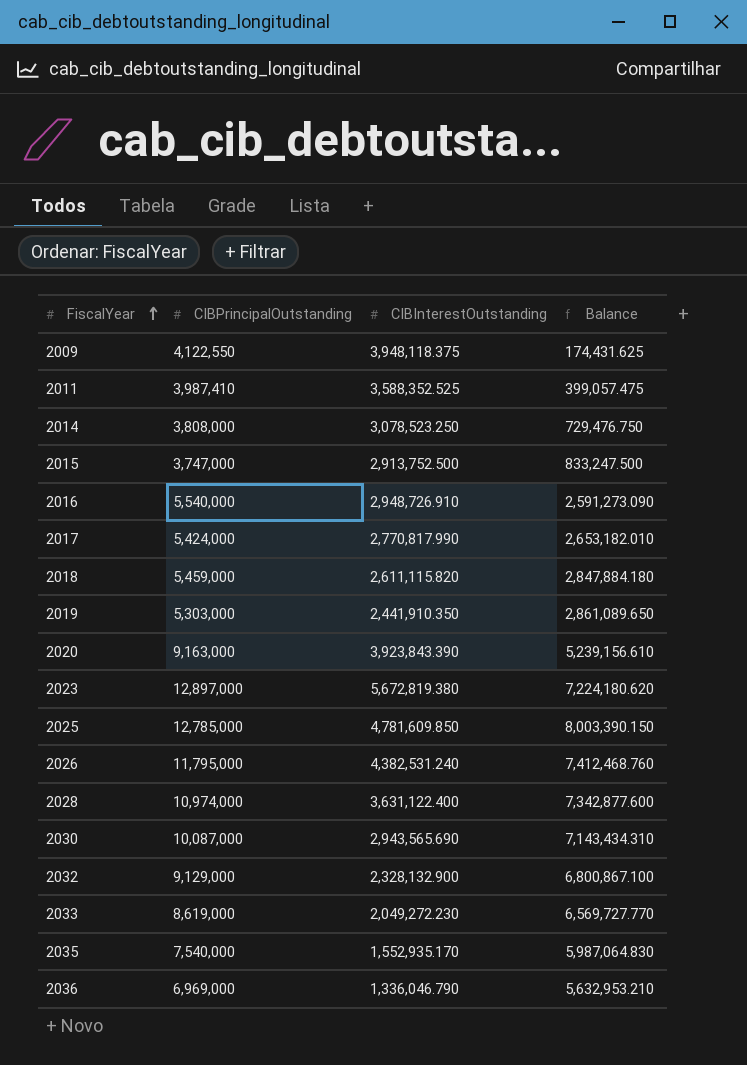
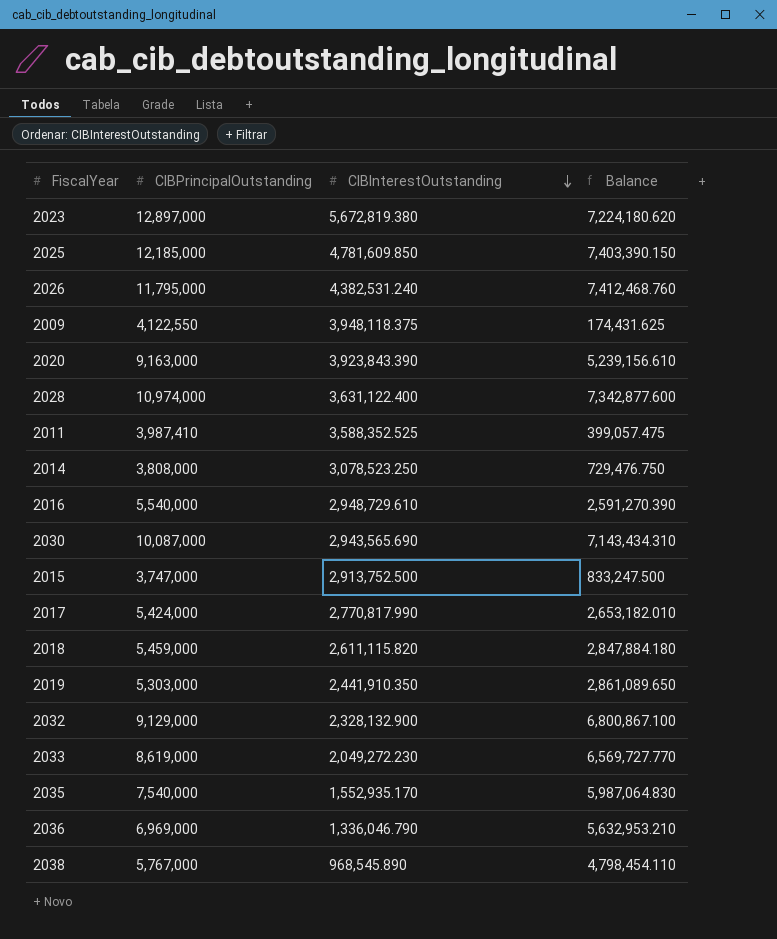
row order: FiscalYear ascending -> CIBInterestOutstanding descending
2025 | CIBPrincipalOutstanding: 12,785,000 -> 12,185,000
2025 | Balance: 8,003,390.150 -> 7,403,390.150
2016 | CIBInterestOutstanding: 2,948,726.910 -> 2,948,729.610
2016 | Balance: 2,591,273.090 -> 2,591,270.390
row 2038: none -> 5,767,000 | 968,545.890 | 4,798,454.110

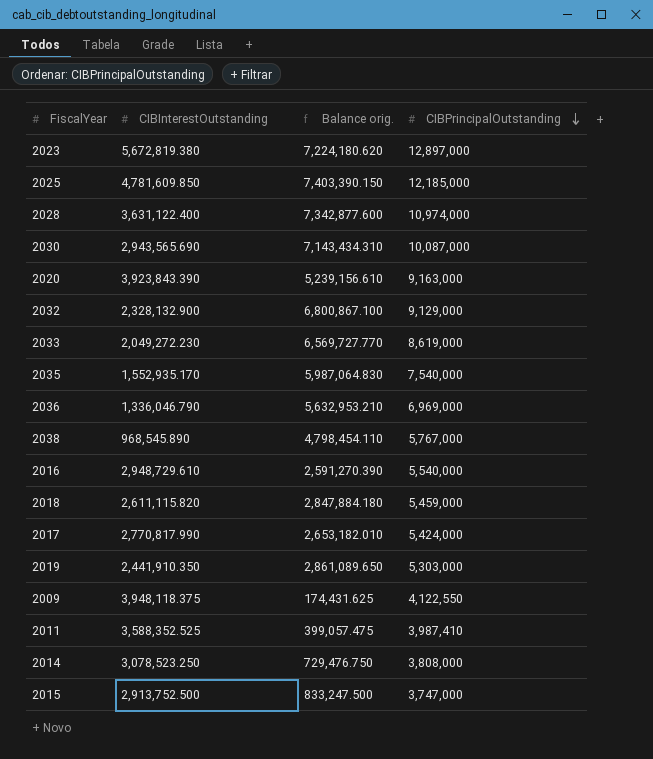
row order: CIBInterestOutstanding descending -> CIBPrincipalOutstanding descending
column name: Balance -> Balance orig.
column CIBPrincipalOutstanding | position: 2 -> 4
row 2026: 11,795,000 | 4,382,531.240 | 7,412,468.760 -> none

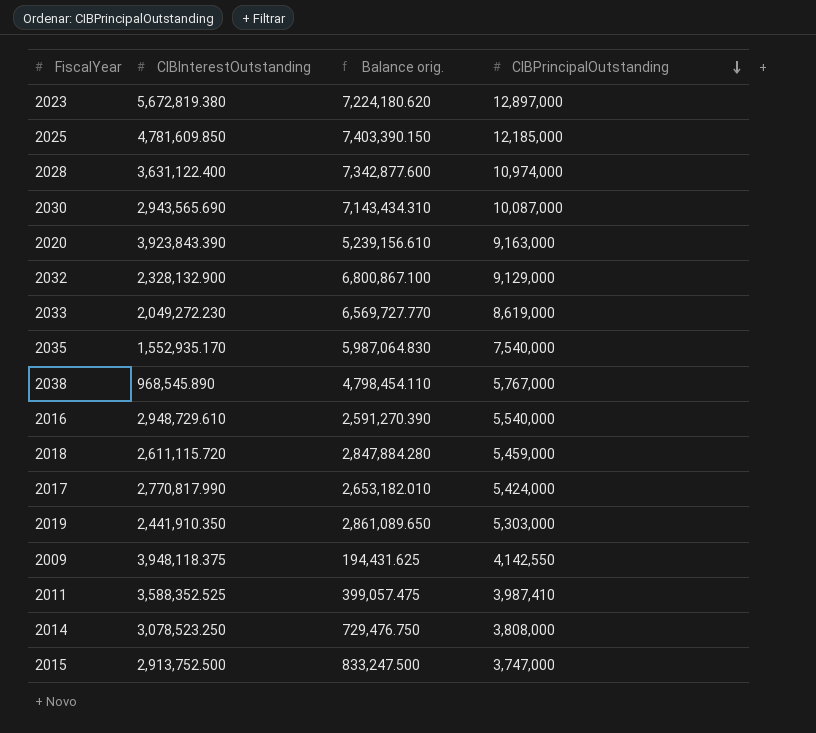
row 2036: 1,336,046.790 | 5,632,953.210 | 6,969,000 -> none
2018 | CIBInterestOutstanding: 2,611,115.820 -> 2,611,115.720
2018 | Balance orig.: 2,847,884.180 -> 2,847,884.280
2009 | Balance orig.: 174,431.625 -> 194,431.625
2009 | CIBPrincipalOutstanding: 4,122,550 -> 4,142,550

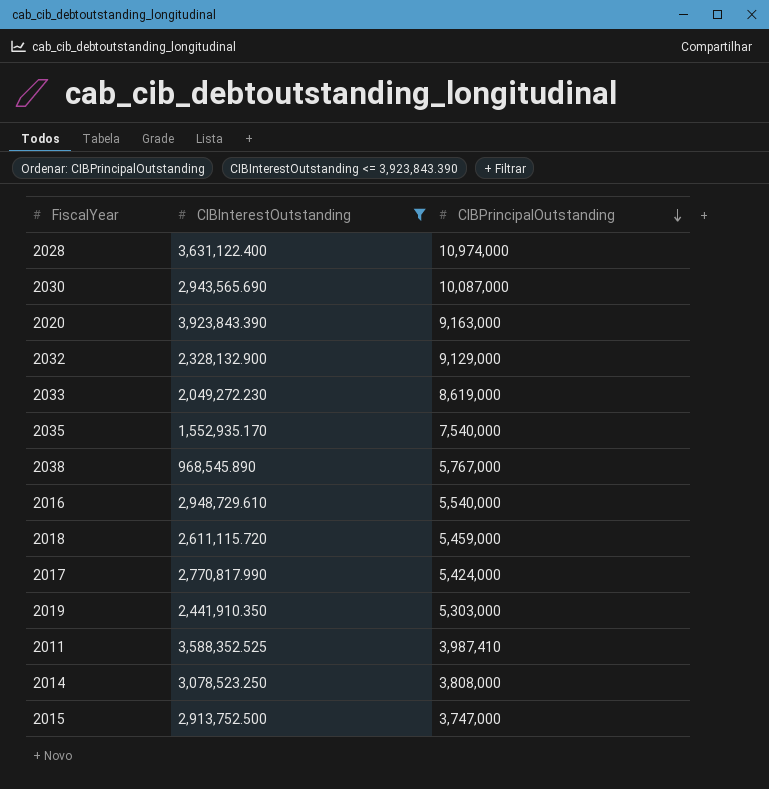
filter: none -> CIBInterestOutstanding <= 3,923,843.390
column Balance orig. | formula: [CIBPrincipalOutstanding] - [CIBInterestOutstanding] -> none

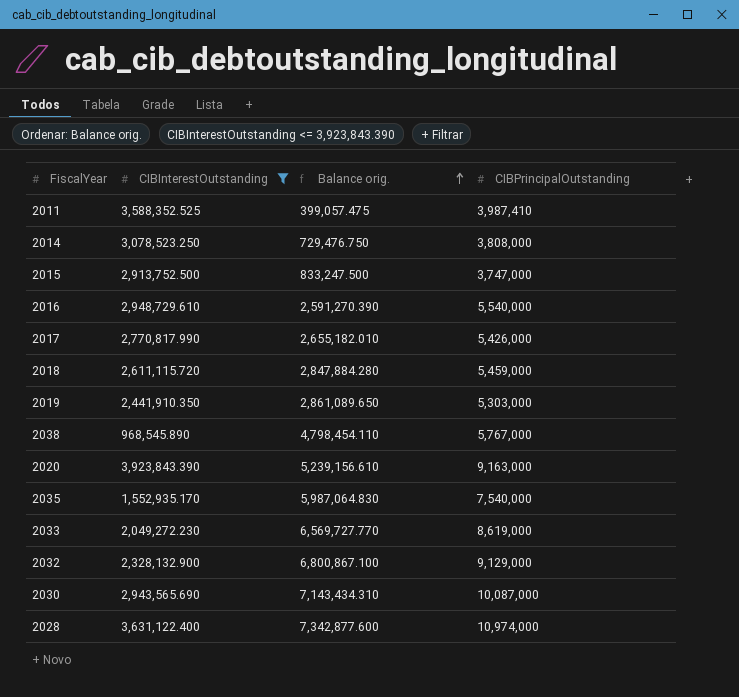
row order: CIBPrincipalOutstanding descending -> Balance orig. ascending
column Balance orig. | formula: none -> [CIBPrincipalOutstanding] - [CIBInterestOutstanding]
2017 | CIBPrincipalOutstanding: 5,424,000 -> 5,426,000

